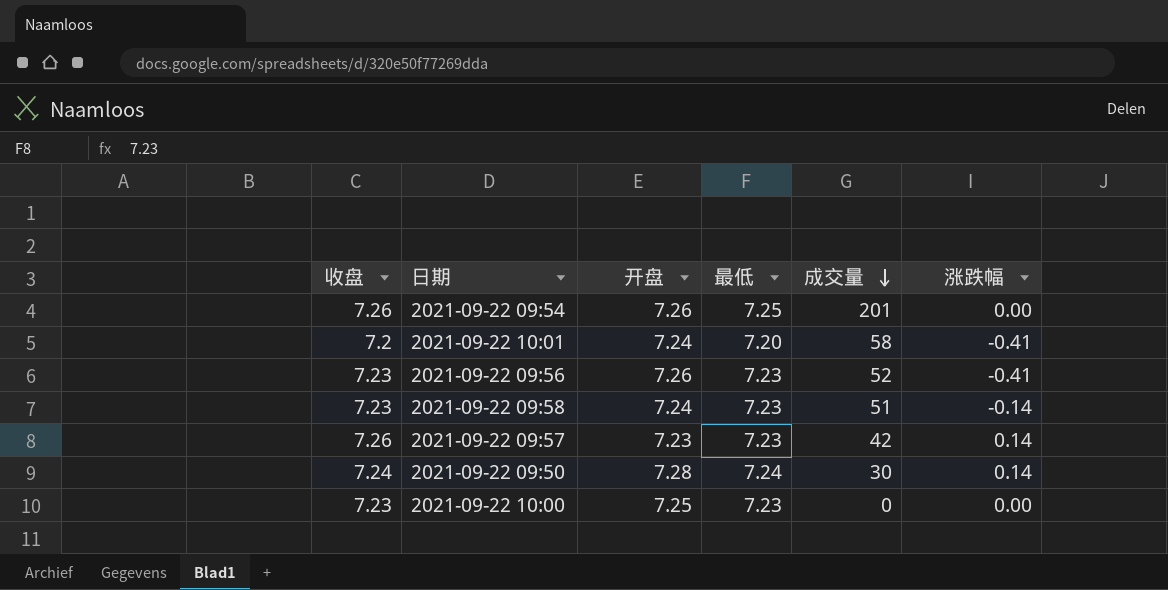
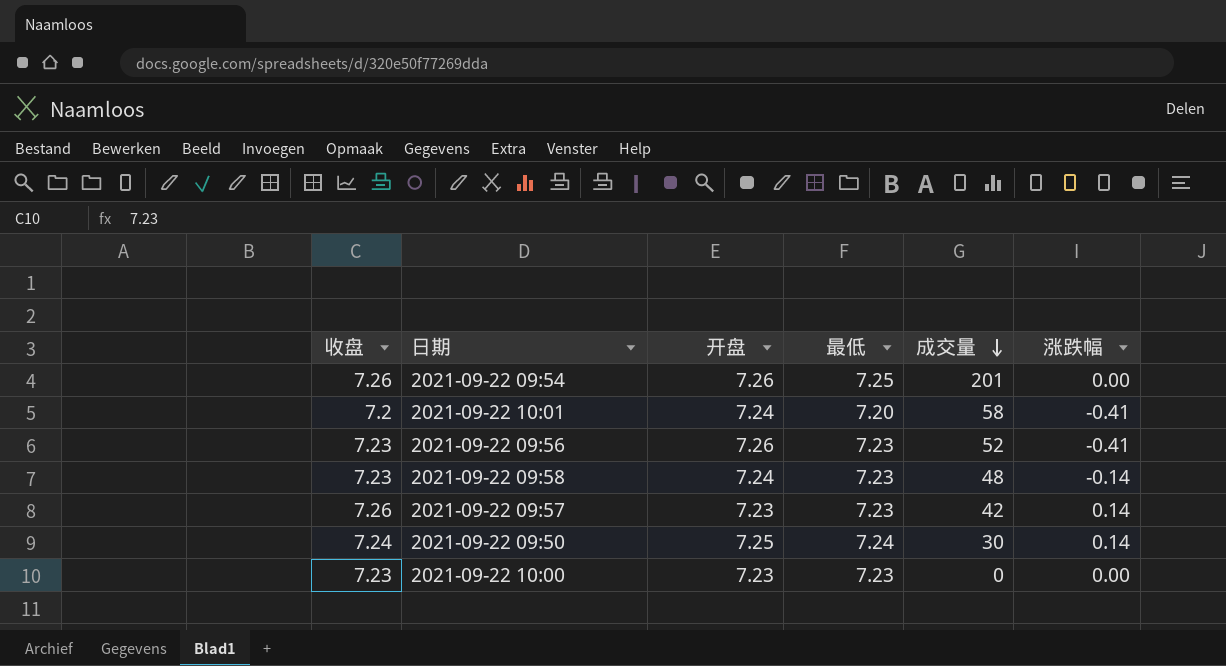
2021-09-22 09:58 | 成交量: 51 -> 48
2021-09-22 09:50 | 开盘: 7.28 -> 7.25
2021-09-22 10:00 | 开盘: 7.25 -> 7.23

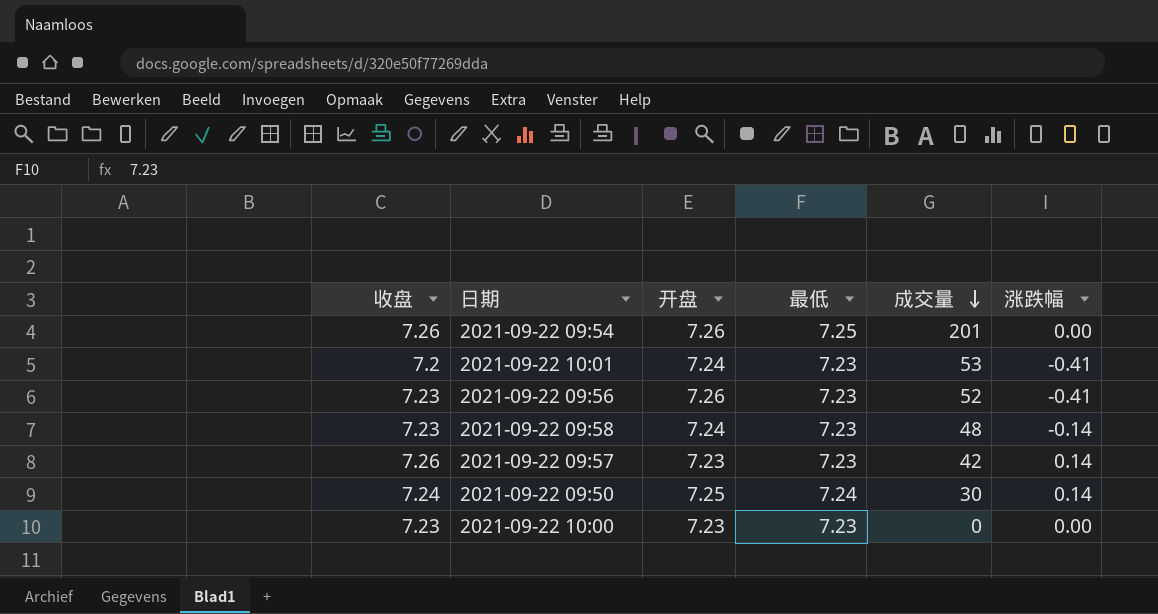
2021-09-22 10:01 | 最低: 7.20 -> 7.23
2021-09-22 10:01 | 成交量: 58 -> 53

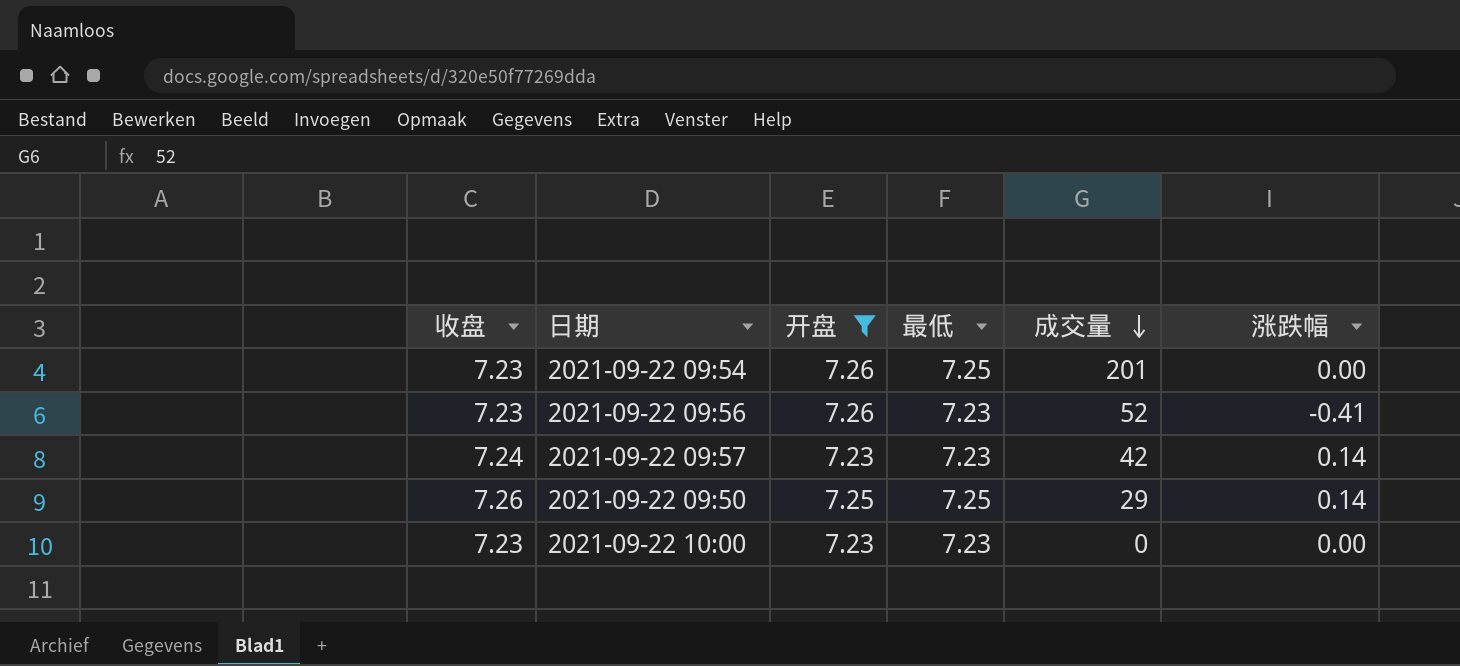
filter: none -> 开盘 != 7.24
2021-09-22 09:54 | 收盘: 7.26 -> 7.23
2021-09-22 09:57 | 收盘: 7.26 -> 7.24
2021-09-22 09:50 | 收盘: 7.24 -> 7.26
2021-09-22 09:50 | 最低: 7.24 -> 7.25
2021-09-22 09:50 | 成交量: 30 -> 29

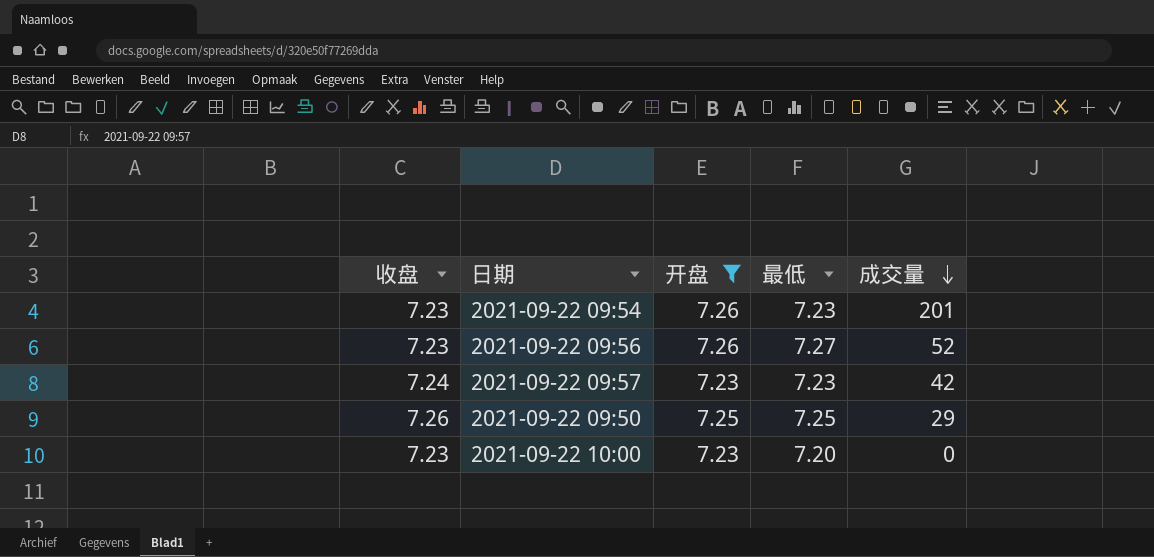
column 涨跌幅 | position: 6 -> none
2021-09-22 09:54 | 最低: 7.25 -> 7.23
2021-09-22 09:56 | 最低: 7.23 -> 7.27
2021-09-22 10:00 | 最低: 7.23 -> 7.20

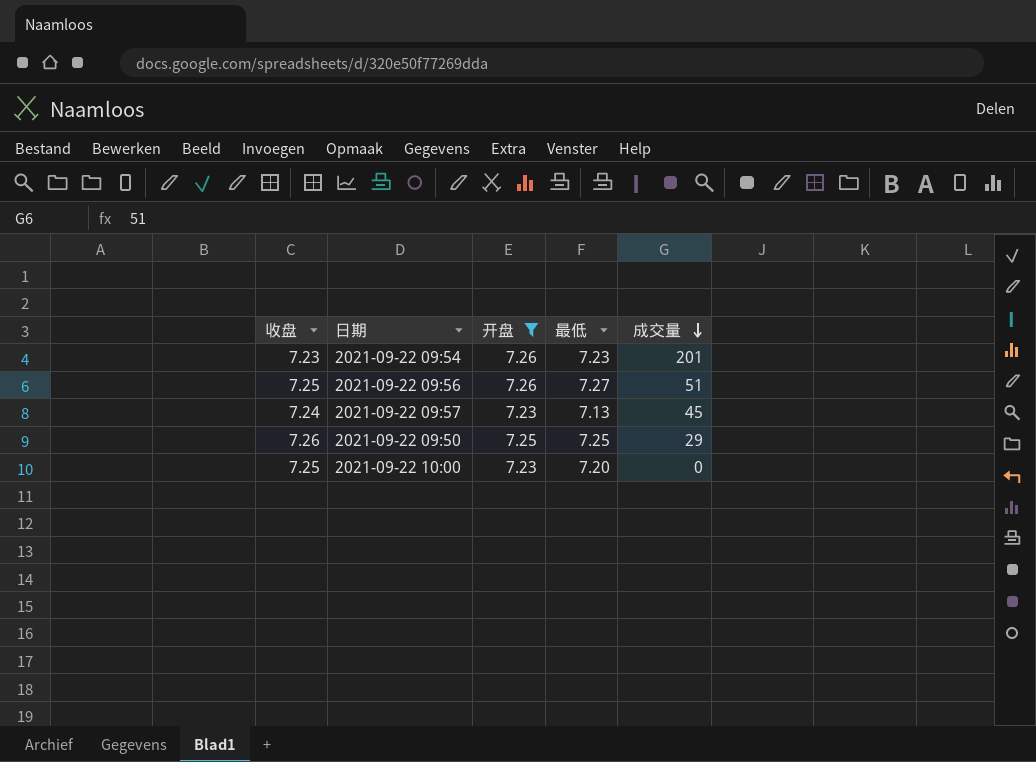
2021-09-22 09:56 | 收盘: 7.23 -> 7.25
2021-09-22 09:56 | 成交量: 52 -> 51
2021-09-22 09:57 | 最低: 7.23 -> 7.13
2021-09-22 09:57 | 成交量: 42 -> 45
2021-09-22 10:00 | 收盘: 7.23 -> 7.25

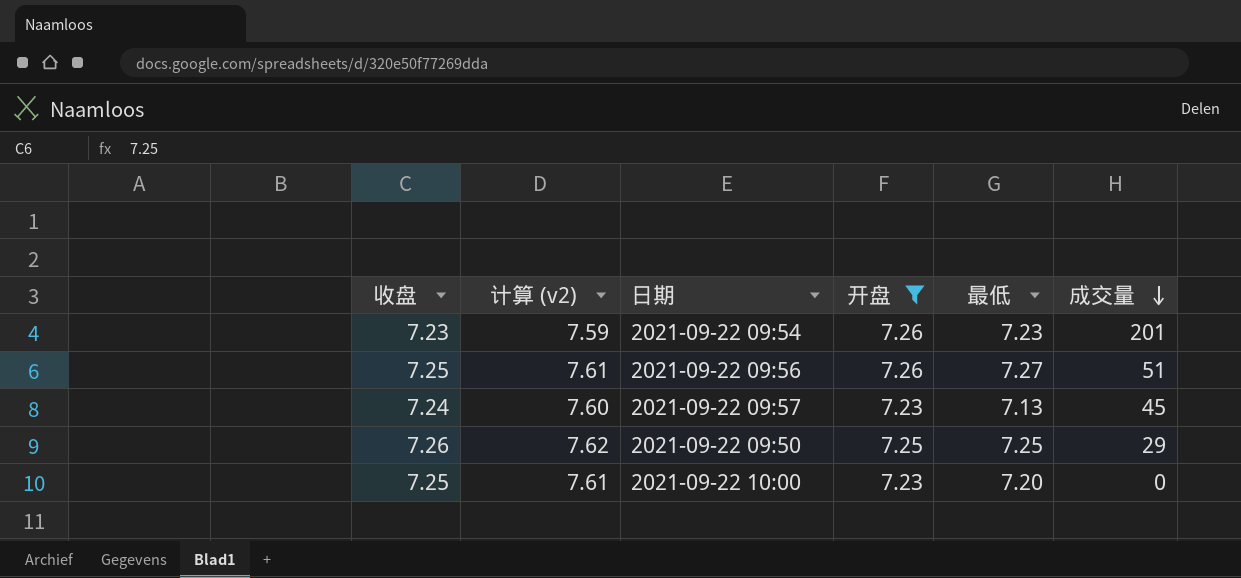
column 计算 (v2) | formula: none -> [收盘] * 1.05

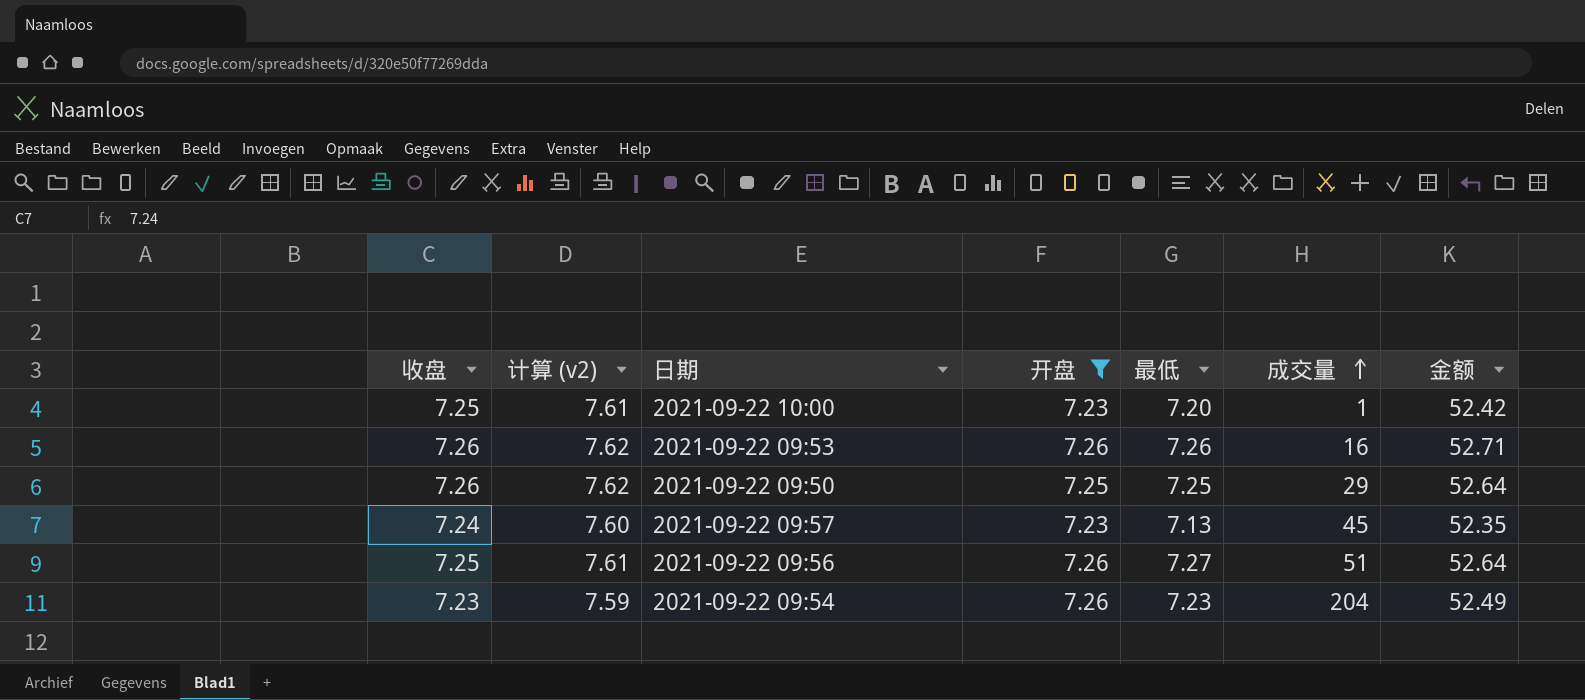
row order: 成交量 descending -> 成交量 ascending
column 金额 | formula: none -> [收盘] * [开盘]
2021-09-22 10:00 | 成交量: 0 -> 1
row 2021-09-22 09:53: none -> 7.26 | 7.62 | 7.26 | 7.26 | 16 | 52.71
2021-09-22 09:54 | 成交量: 201 -> 204

